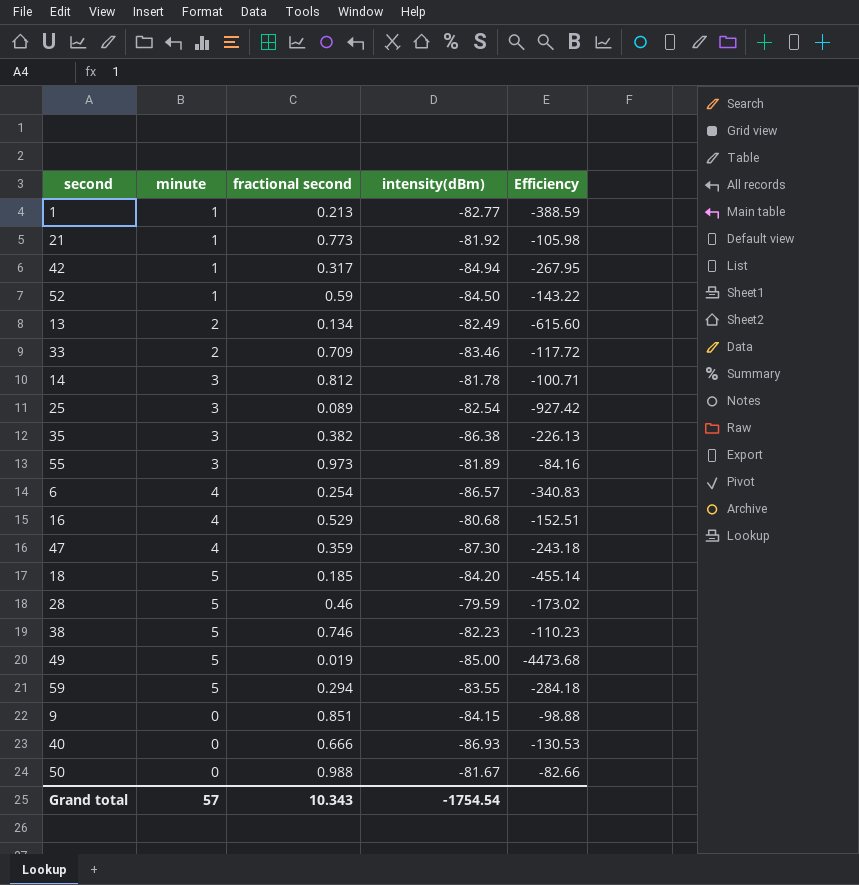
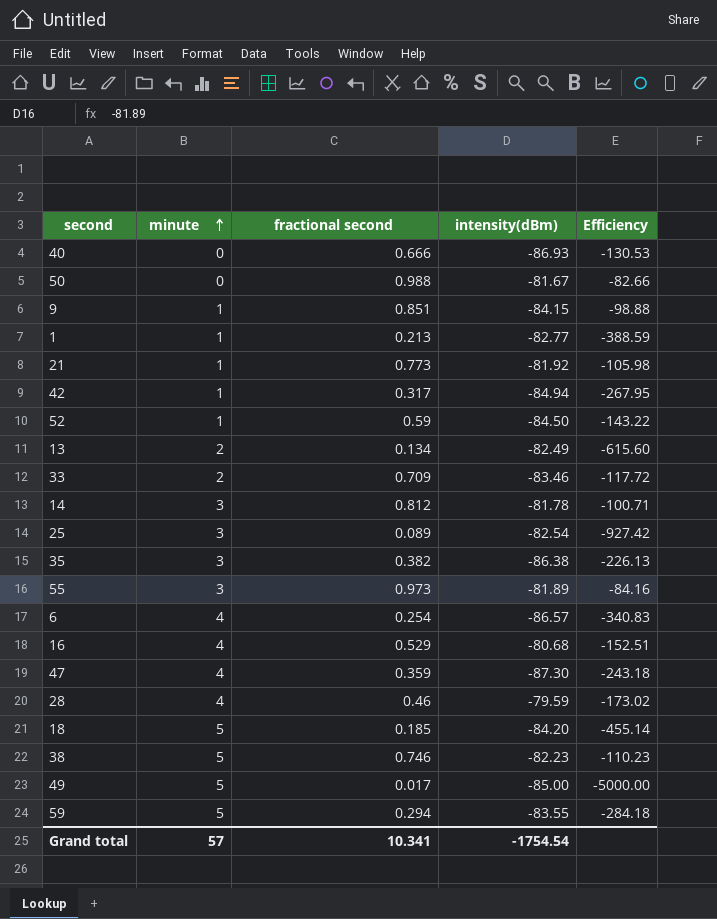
row order: none -> minute ascending
9 | minute: 0 -> 1
28 | minute: 5 -> 4
49 | fractional second: 0.019 -> 0.017
49 | Efficiency: -4473.68 -> -5000.00
Grand total | fractional second: 10.343 -> 10.341

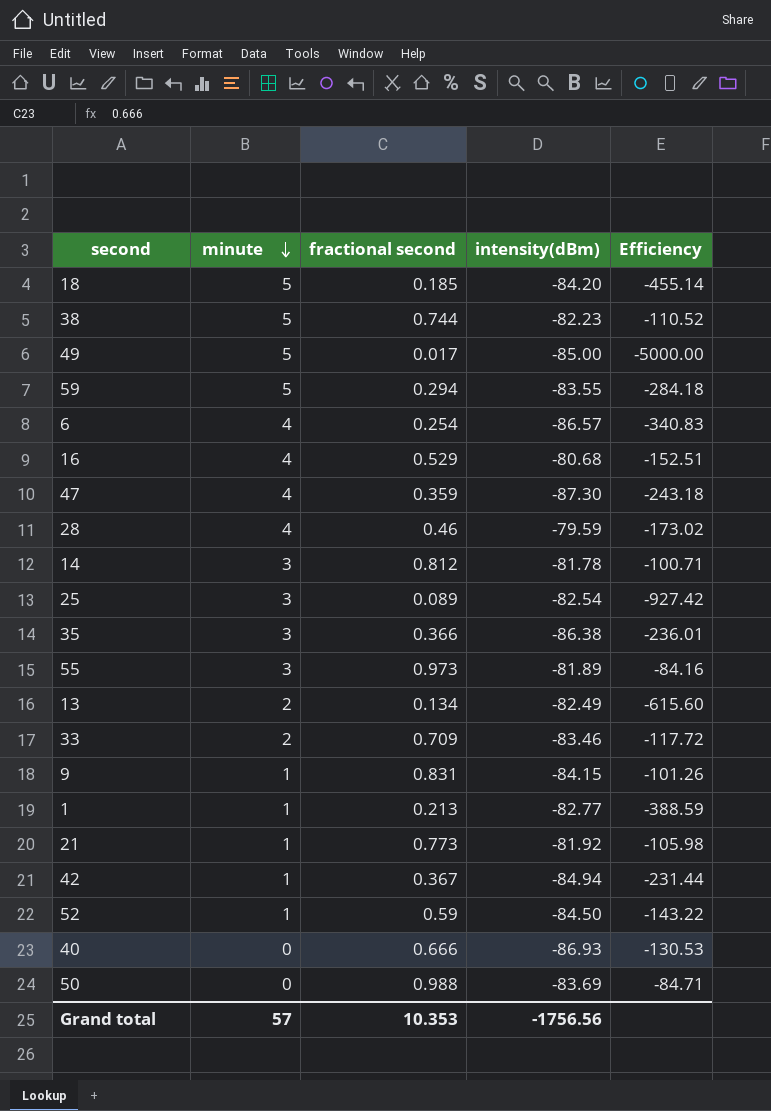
row order: minute ascending -> minute descending
38 | fractional second: 0.746 -> 0.744
38 | Efficiency: -110.23 -> -110.52
35 | fractional second: 0.382 -> 0.366
35 | Efficiency: -226.13 -> -236.01
9 | fractional second: 0.851 -> 0.831
9 | Efficiency: -98.88 -> -101.26
42 | fractional second: 0.317 -> 0.367
42 | Efficiency: -267.95 -> -231.44
50 | intensity(dBm): -81.67 -> -83.69
50 | Efficiency: -82.66 -> -84.71
Grand total | fractional second: 10.341 -> 10.353
Grand total | intensity(dBm): -1754.54 -> -1756.56

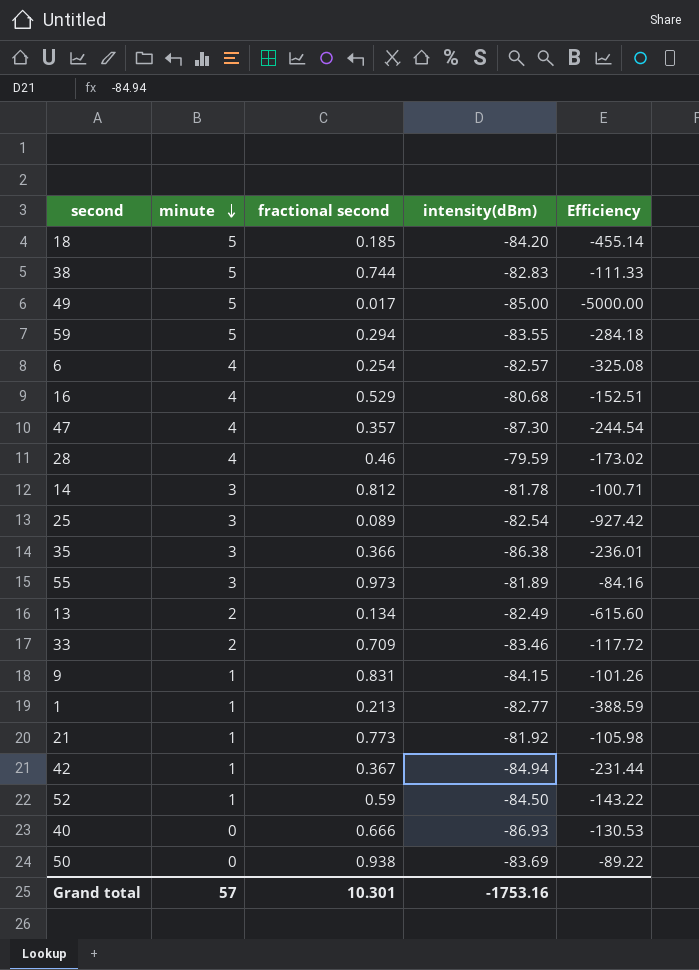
38 | intensity(dBm): -82.23 -> -82.83
38 | Efficiency: -110.52 -> -111.33
6 | intensity(dBm): -86.57 -> -82.57
6 | Efficiency: -340.83 -> -325.08
47 | fractional second: 0.359 -> 0.357
47 | Efficiency: -243.18 -> -244.54
50 | fractional second: 0.988 -> 0.938
50 | Efficiency: -84.71 -> -89.22
Grand total | fractional second: 10.353 -> 10.301
Grand total | intensity(dBm): -1756.56 -> -1753.16

